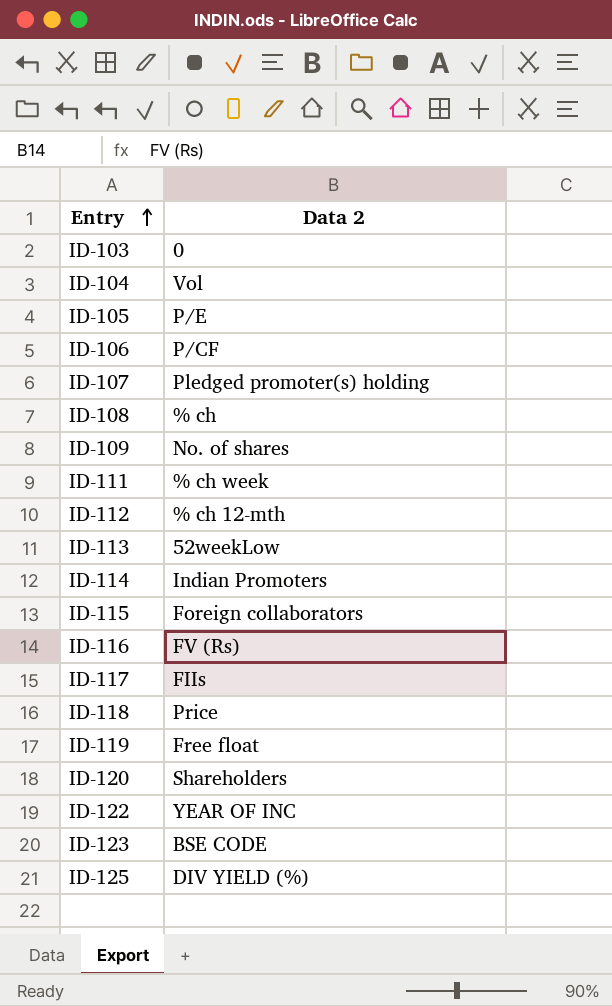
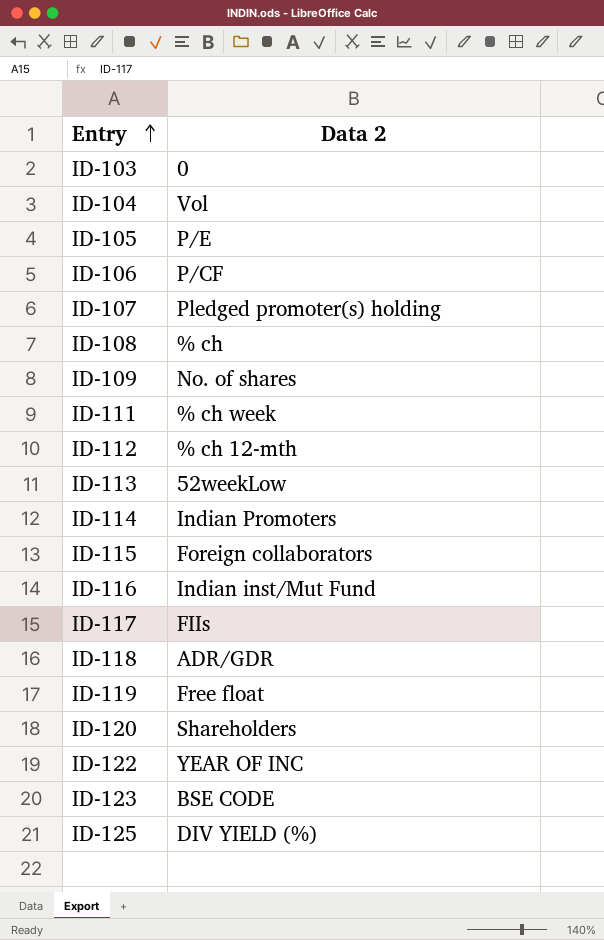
ID-116 | Data 2: FV (Rs) -> Indian inst/Mut Fund
ID-118 | Data 2: Price -> ADR/GDR

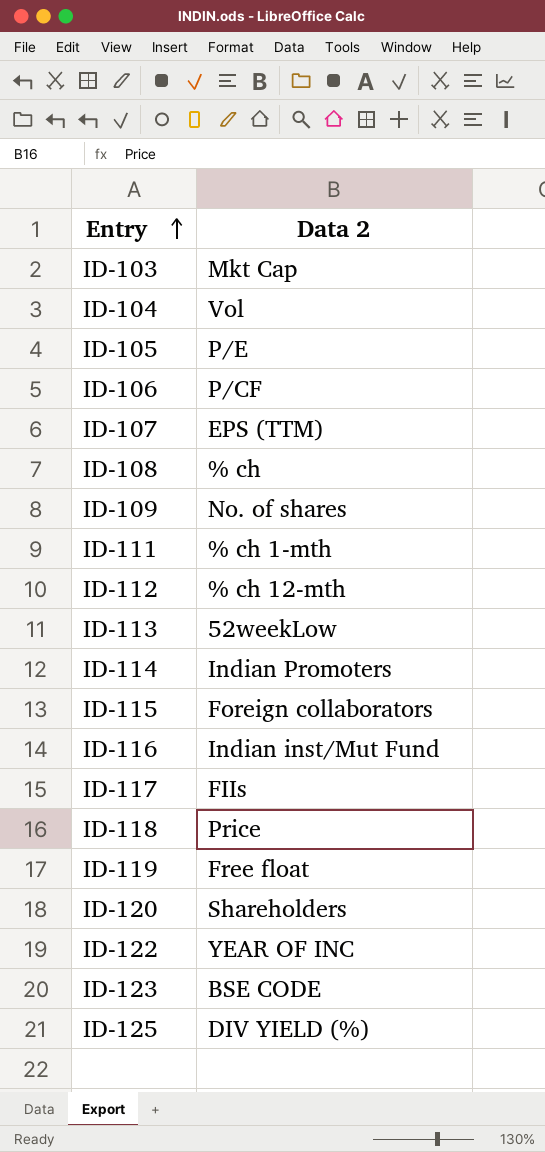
ID-103 | Data 2: 0 -> Mkt Cap
ID-107 | Data 2: Pledged promoter(s) holding -> EPS (TTM)
ID-111 | Data 2: % ch week -> % ch 1-mth
ID-118 | Data 2: ADR/GDR -> Price

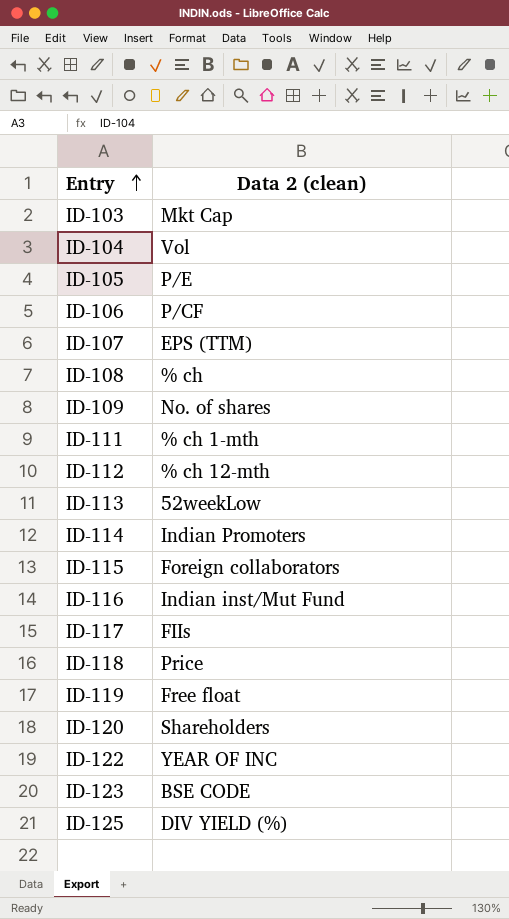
column name: Data 2 -> Data 2 (clean)

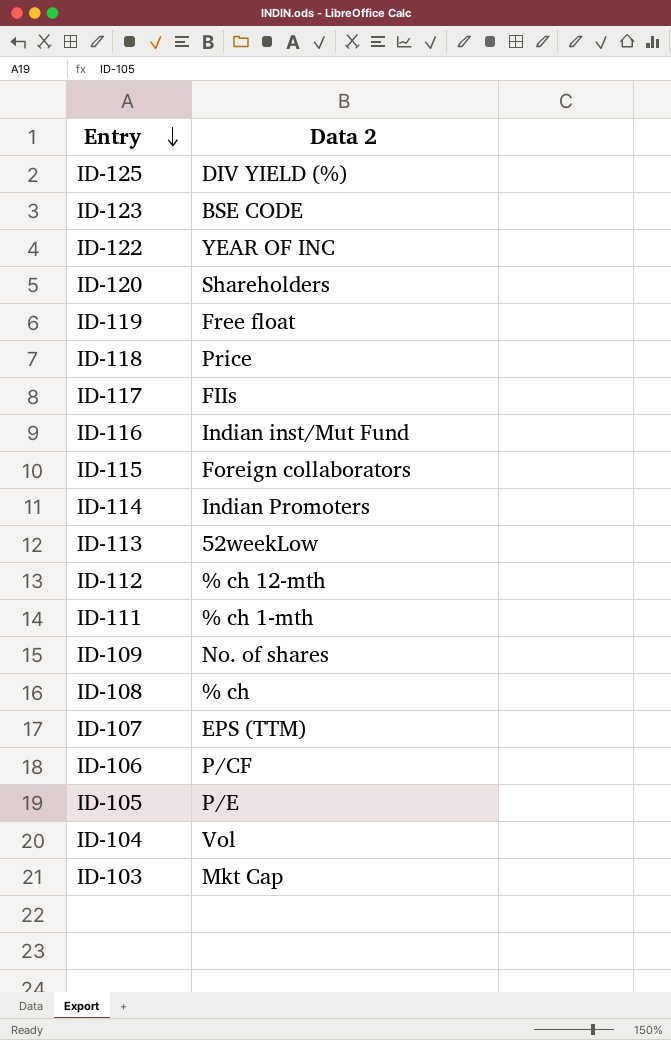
row order: Entry ascending -> Entry descending
column name: Data 2 (clean) -> Data 2

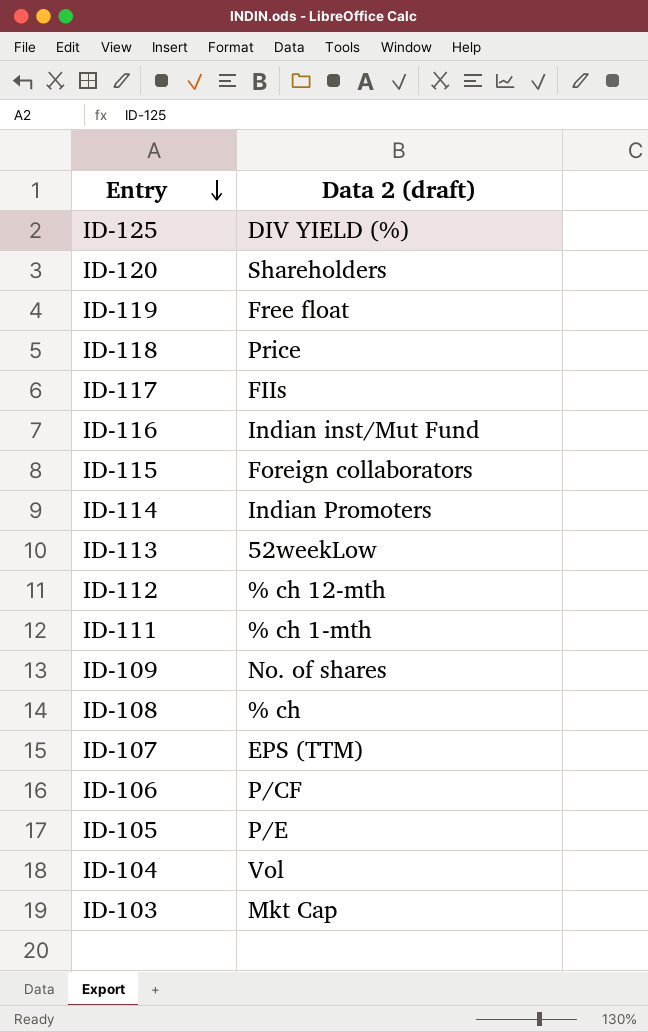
column name: Data 2 -> Data 2 (draft)
row ID-123: BSE CODE -> none
row ID-122: YEAR OF INC -> none

